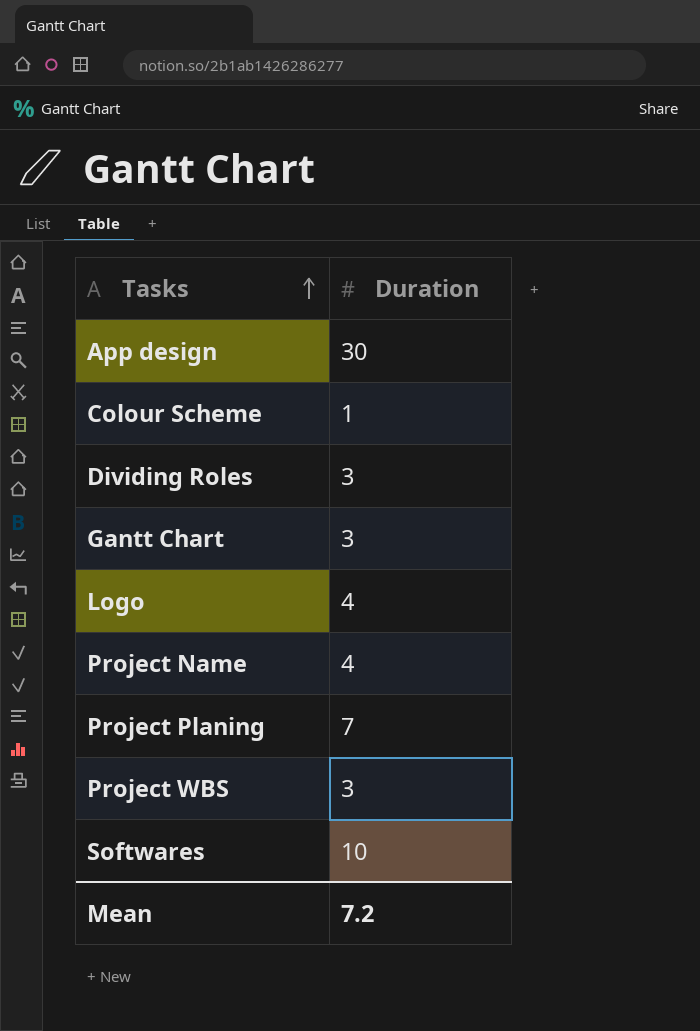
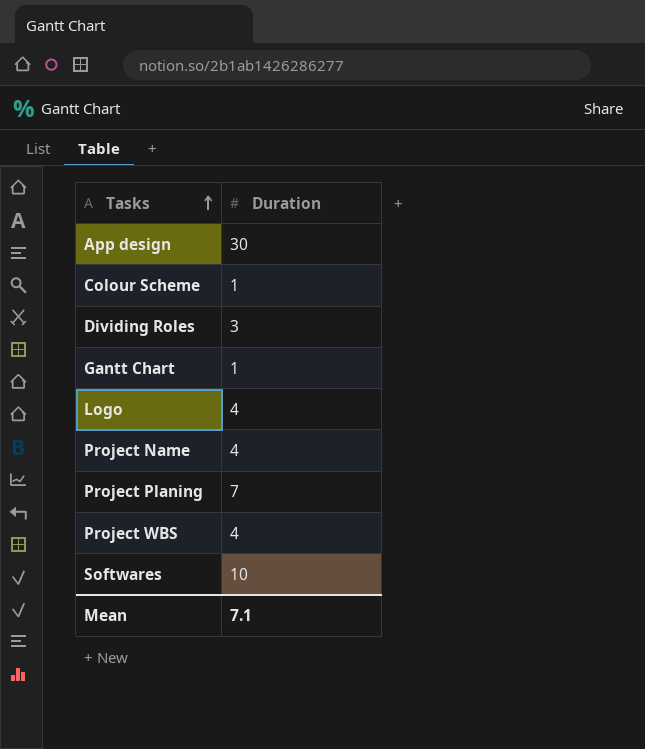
Gantt Chart | Duration: 3 -> 1
Project WBS | Duration: 3 -> 4
Mean | Duration: 7.2 -> 7.1

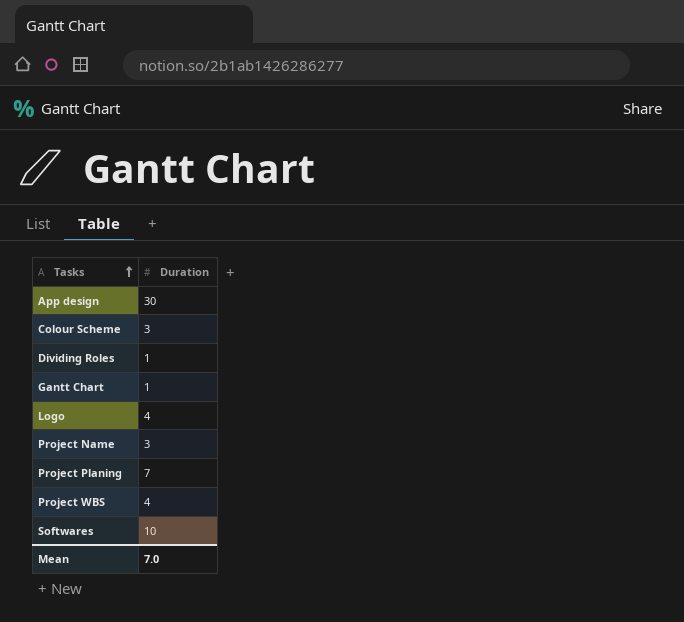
Colour Scheme | Duration: 1 -> 3
Dividing Roles | Duration: 3 -> 1
Project Name | Duration: 4 -> 3
Mean | Duration: 7.1 -> 7.0

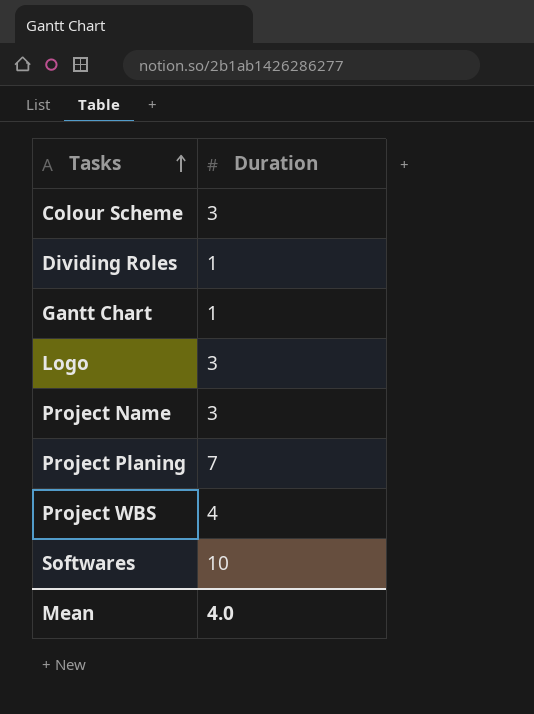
row App design: 30 -> none
Logo | Duration: 4 -> 3
Mean | Duration: 7.0 -> 4.0

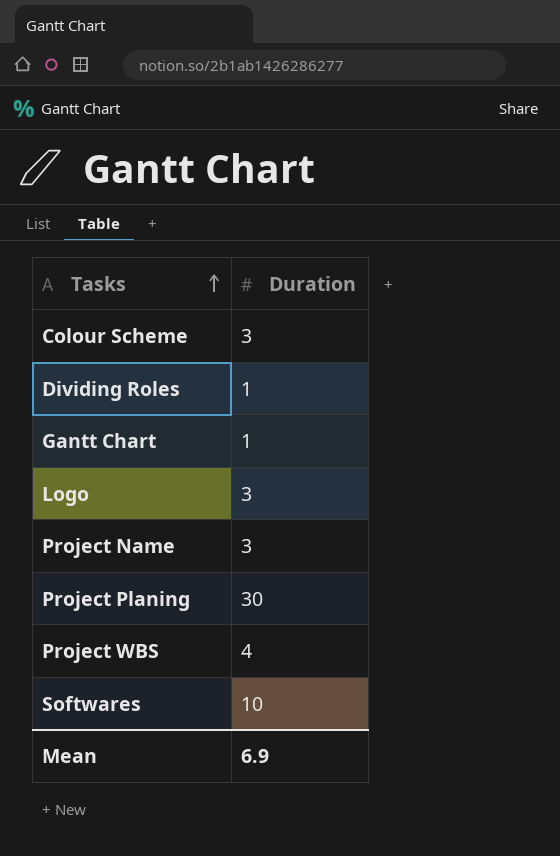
Project Planing | Duration: 7 -> 30
Mean | Duration: 4.0 -> 6.9

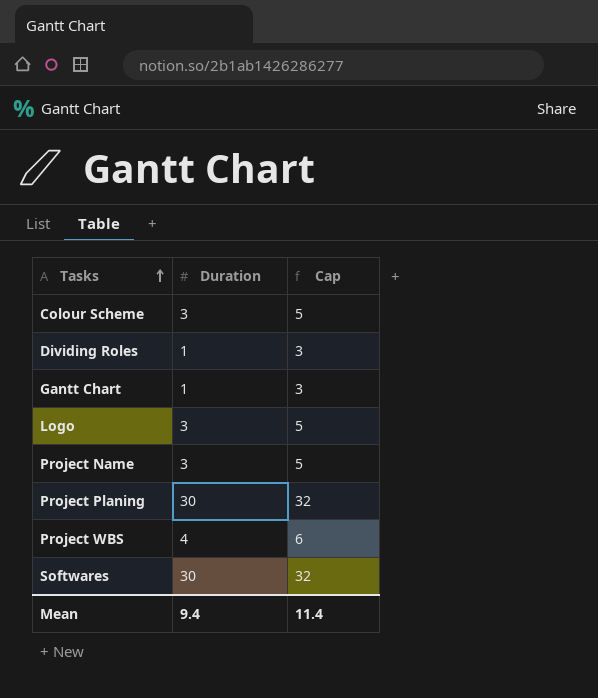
column Cap | formula: none -> [Duration] + 2
Softwares | Duration: 10 -> 30
Mean | Duration: 6.9 -> 9.4

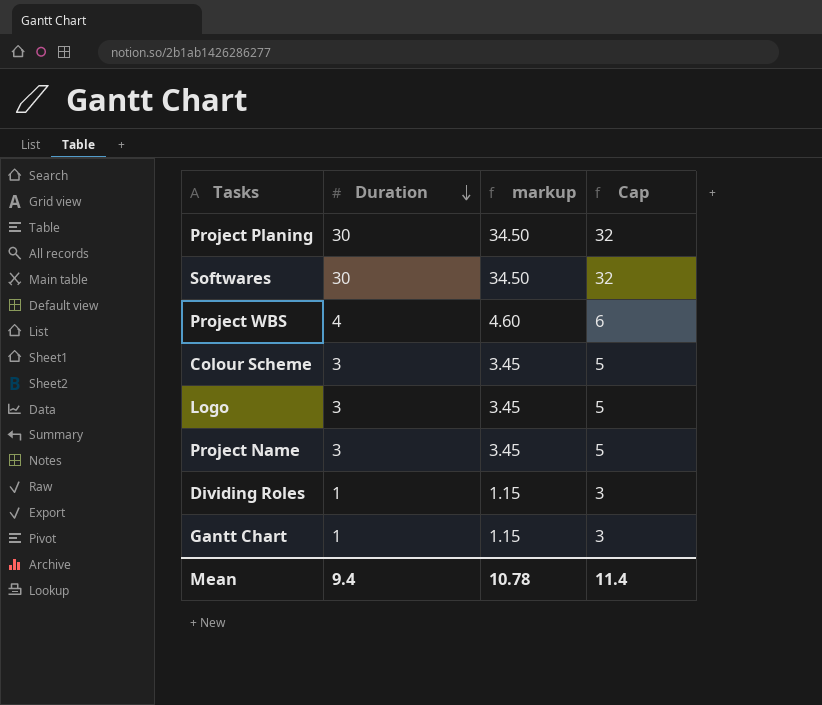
row order: Tasks ascending -> Duration descending
column markup | formula: none -> [Duration] * 1.15

